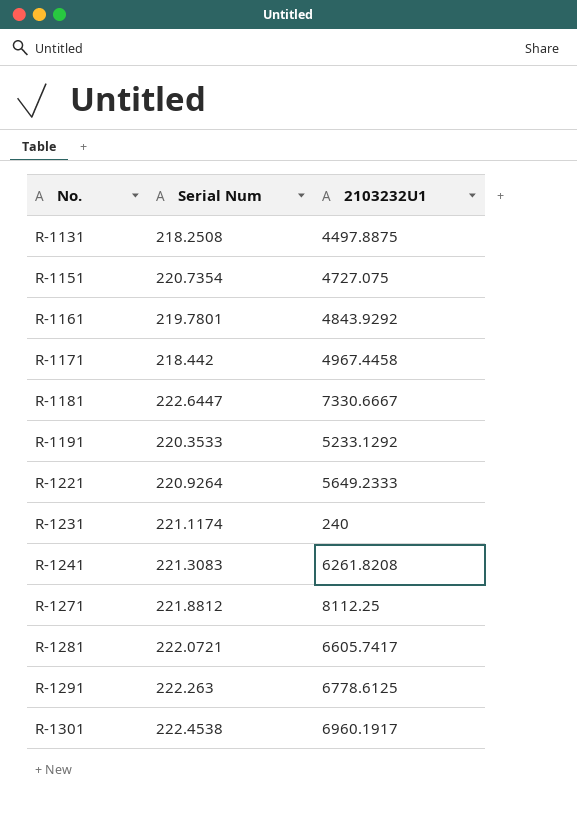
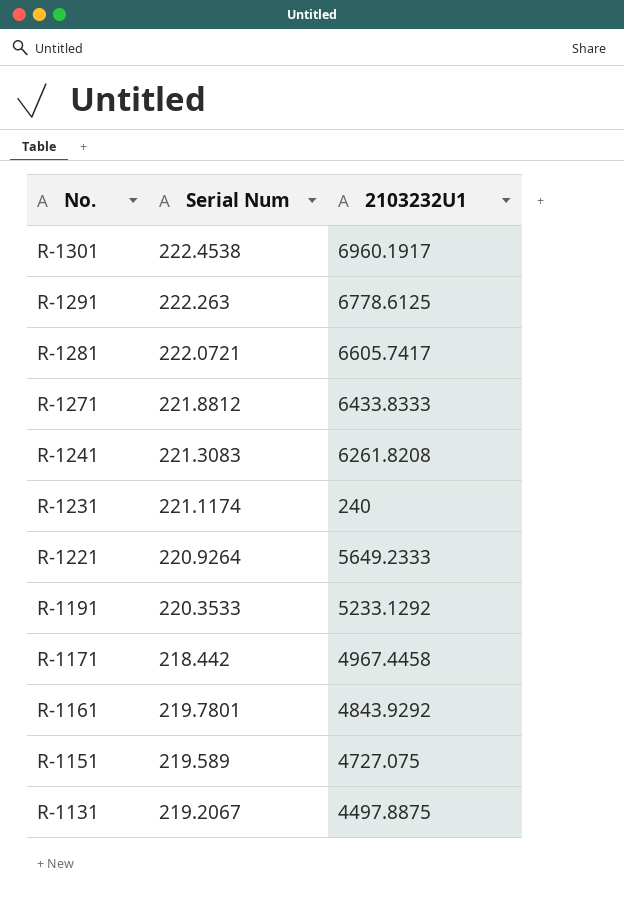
row order: No. ascending -> No. descending
row R-1181: 222.6447 | 7330.6667 -> none
R-1271 | 2103232U1: 8112.25 -> 6433.8333
R-1151 | Serial Num: 220.7354 -> 219.589
R-1131 | Serial Num: 218.2508 -> 219.2067

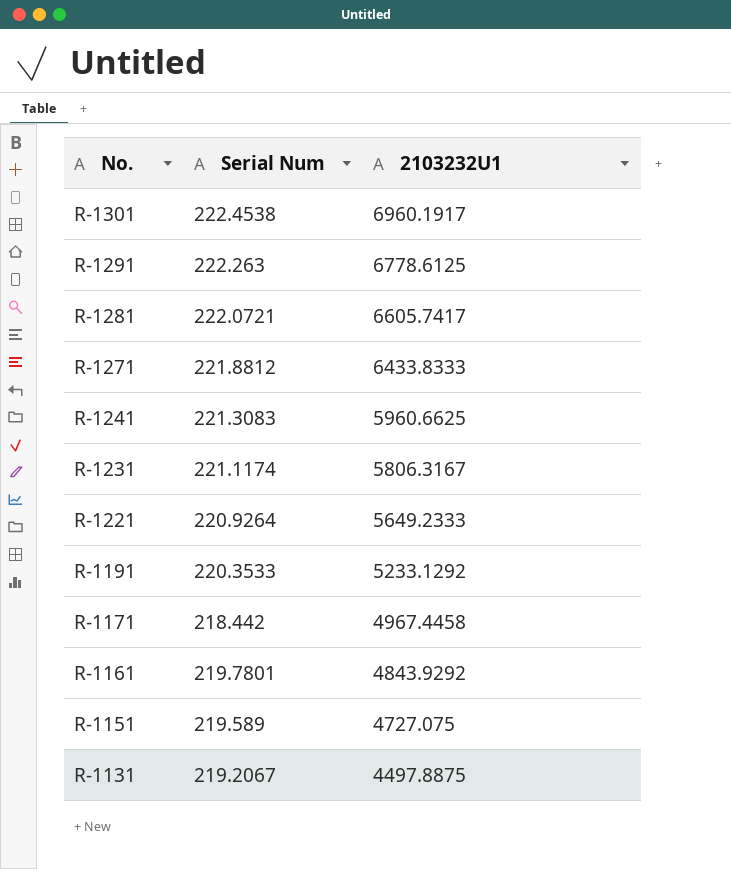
R-1241 | 2103232U1: 6261.8208 -> 5960.6625
R-1231 | 2103232U1: 240 -> 5806.3167

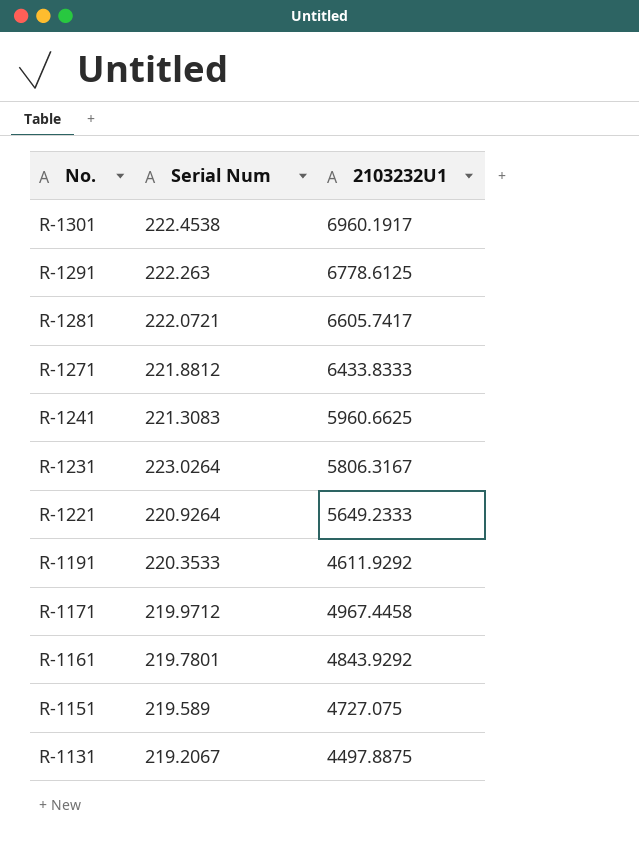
R-1231 | Serial Num: 221.1174 -> 223.0264
R-1191 | 2103232U1: 5233.1292 -> 4611.9292
R-1171 | Serial Num: 218.442 -> 219.9712

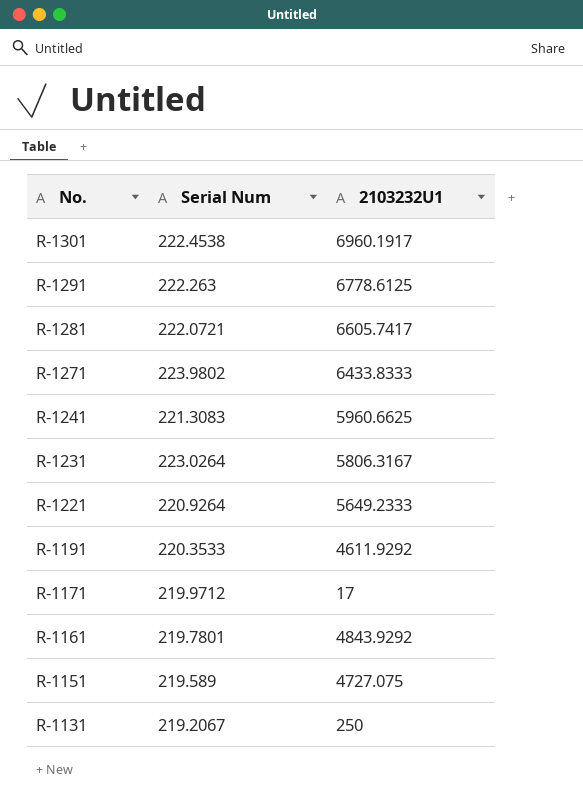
R-1271 | Serial Num: 221.8812 -> 223.9802
R-1171 | 2103232U1: 4967.4458 -> 17
R-1131 | 2103232U1: 4497.8875 -> 250

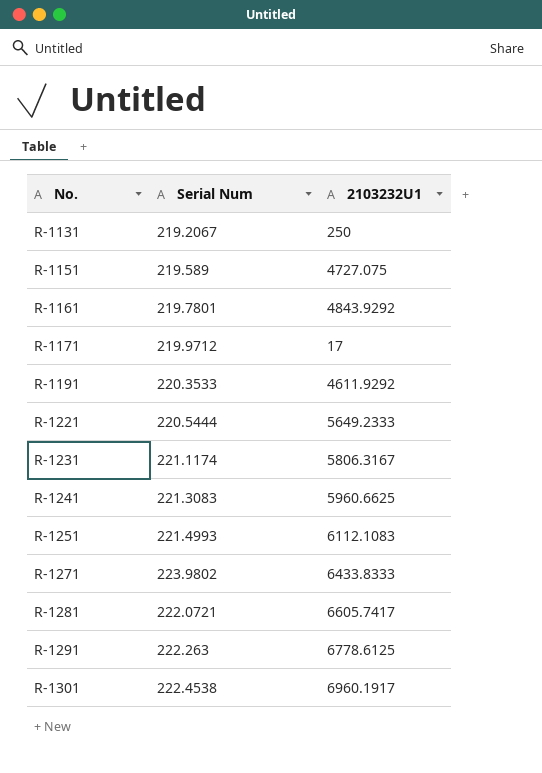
row order: No. descending -> No. ascending
R-1221 | Serial Num: 220.9264 -> 220.5444
R-1231 | Serial Num: 223.0264 -> 221.1174
row R-1251: none -> 221.4993 | 6112.1083

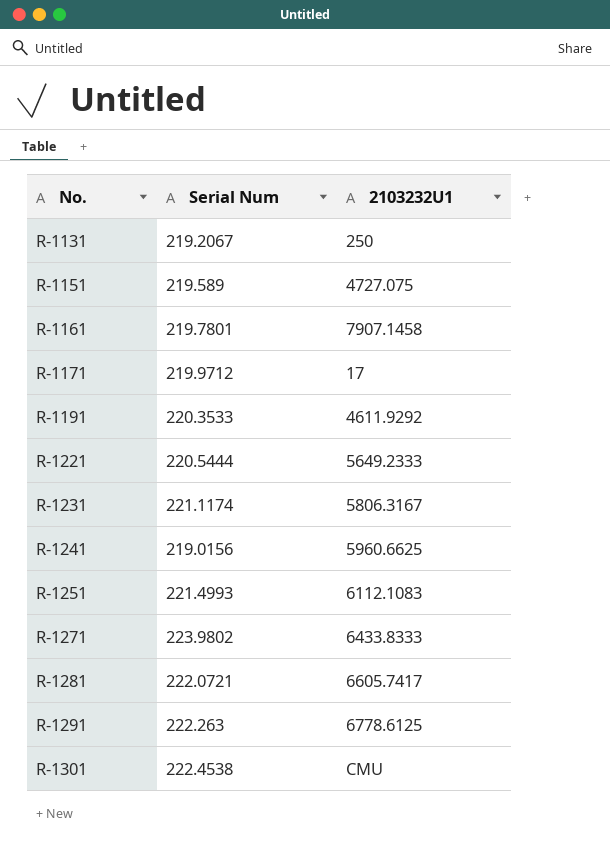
R-1161 | 2103232U1: 4843.9292 -> 7907.1458
R-1241 | Serial Num: 221.3083 -> 219.0156
R-1301 | 2103232U1: 6960.1917 -> CMU

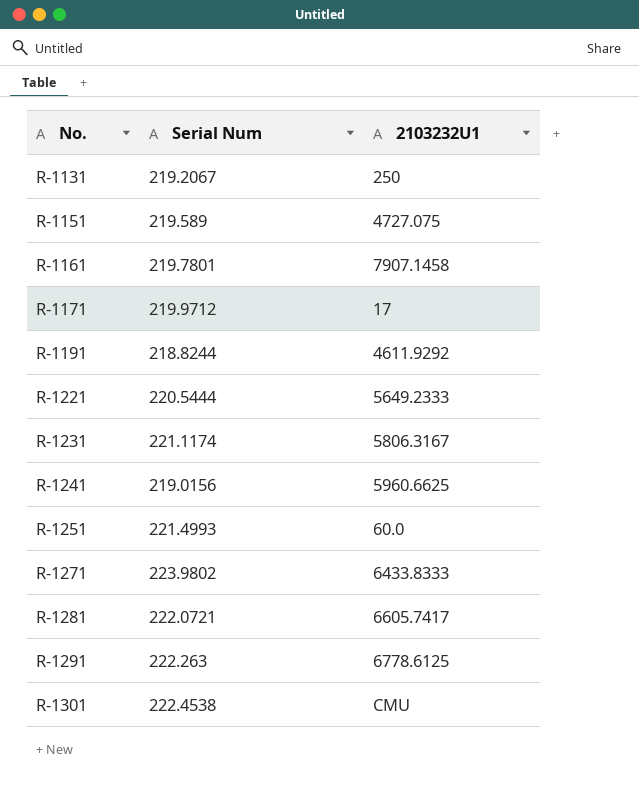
R-1191 | Serial Num: 220.3533 -> 218.8244
R-1251 | 2103232U1: 6112.1083 -> 60.0

